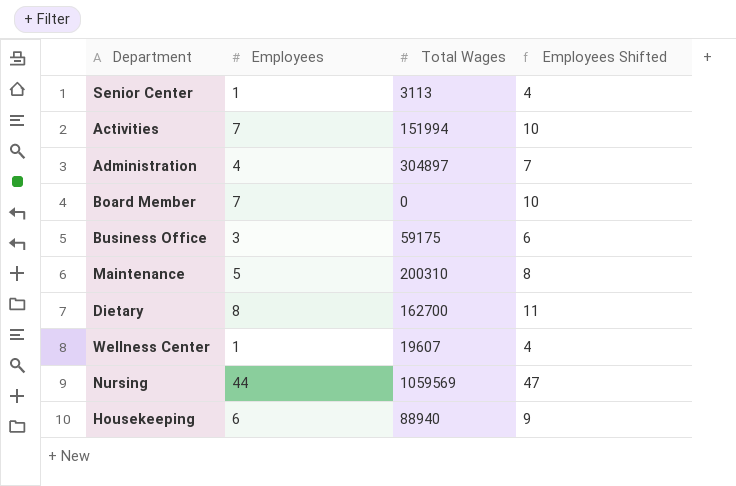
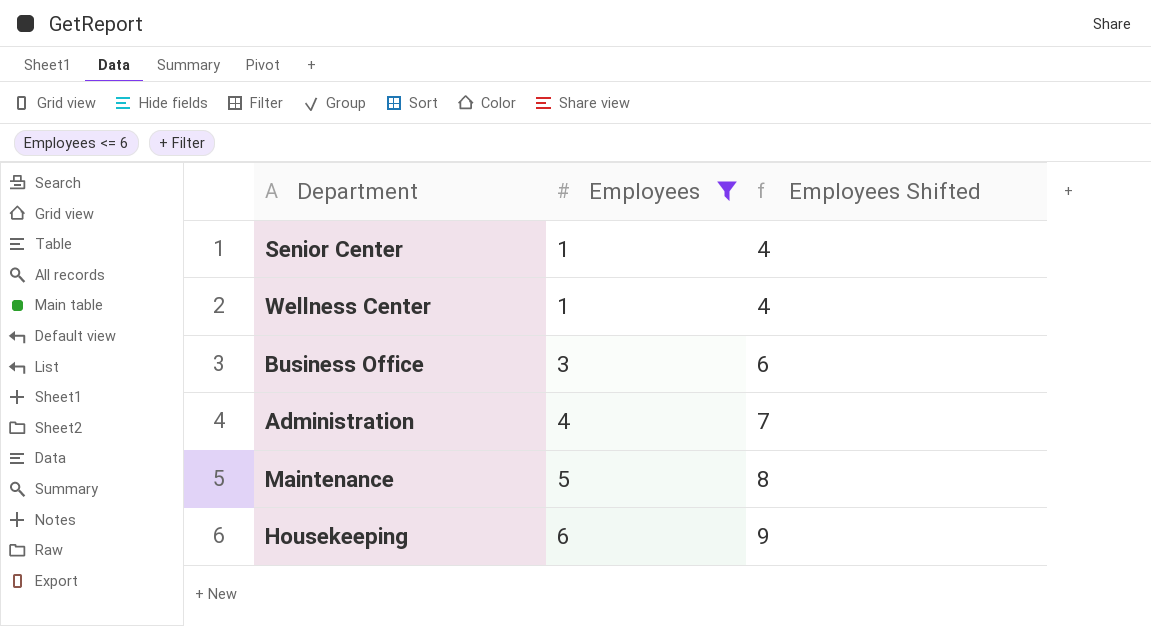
filter: none -> Employees <= 6
row order: none -> Employees ascending
column Total Wages | position: 3 -> none

